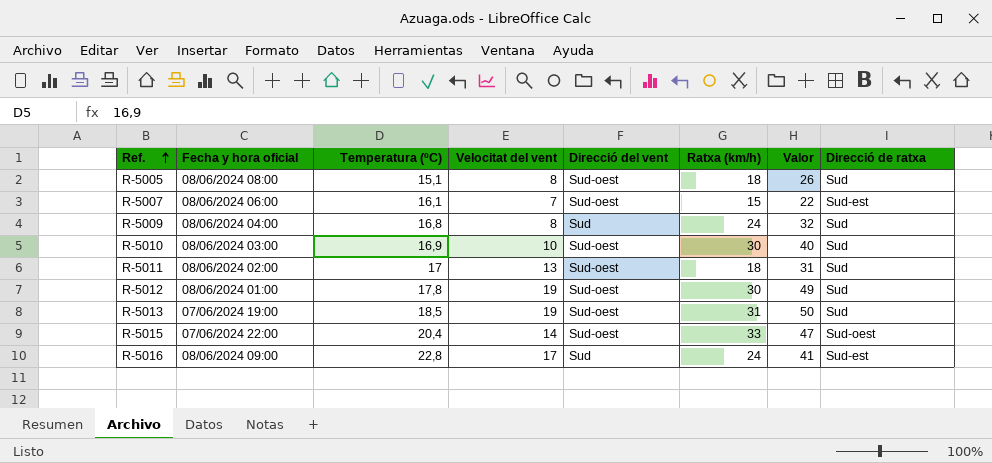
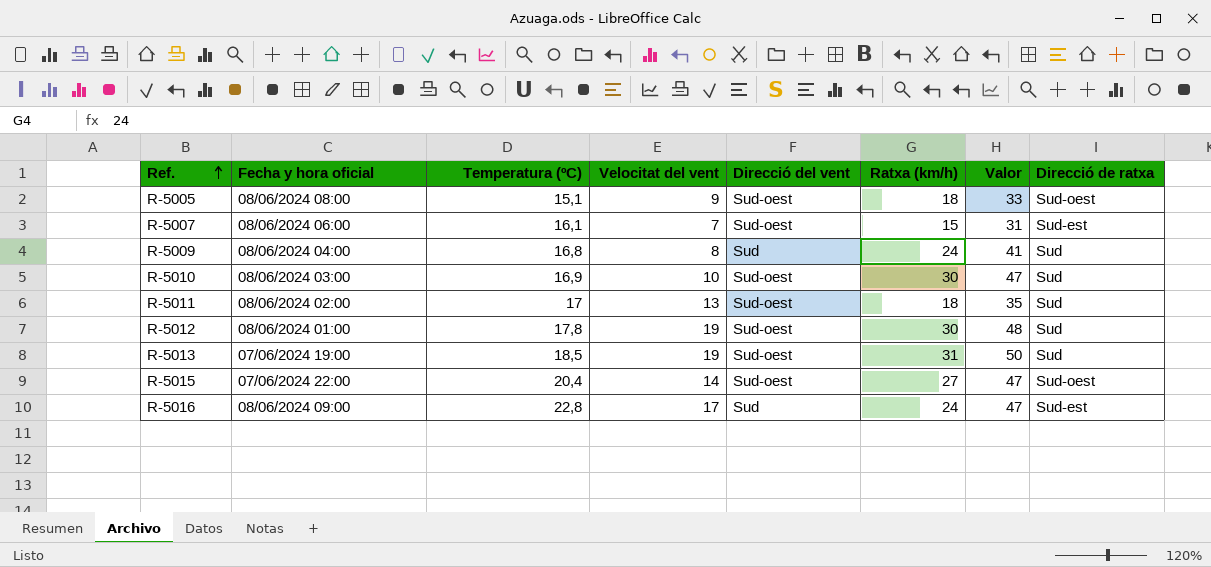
column Valor | formula: [Velocitat del vent] + [Ratxa (km/h)] -> [Temperatura (ºC)] + [Ratxa (km/h)]
R-5005 | Velocitat del vent: 8 -> 9
R-5005 | Direcció de ratxa: Sud -> Sud-oest
R-5015 | Ratxa (km/h): 33 -> 27

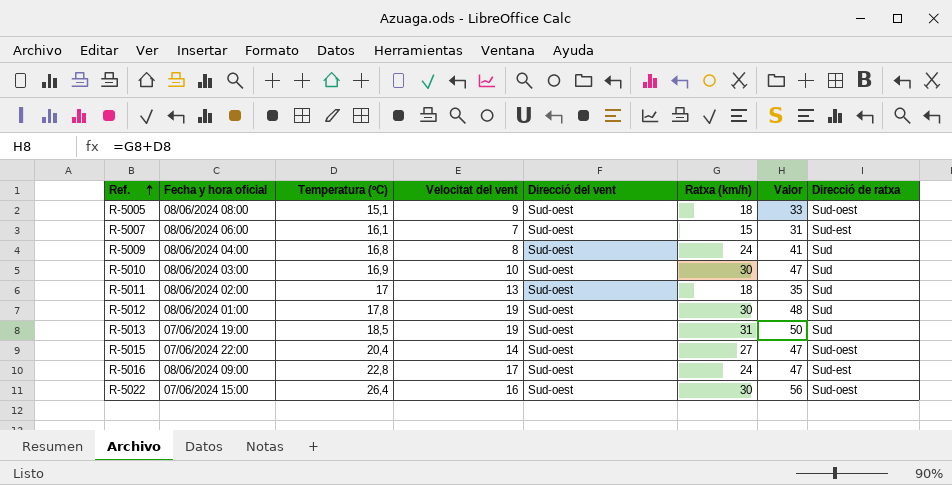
R-5009 | Direcció del vent: Sud -> Sud-oest
R-5016 | Direcció del vent: Sud -> Sud-oest
row R-5022: none -> 07/06/2024 15:00 | 26,4 | 16 | Sud-oest | 30 | 56 | Sud-oest

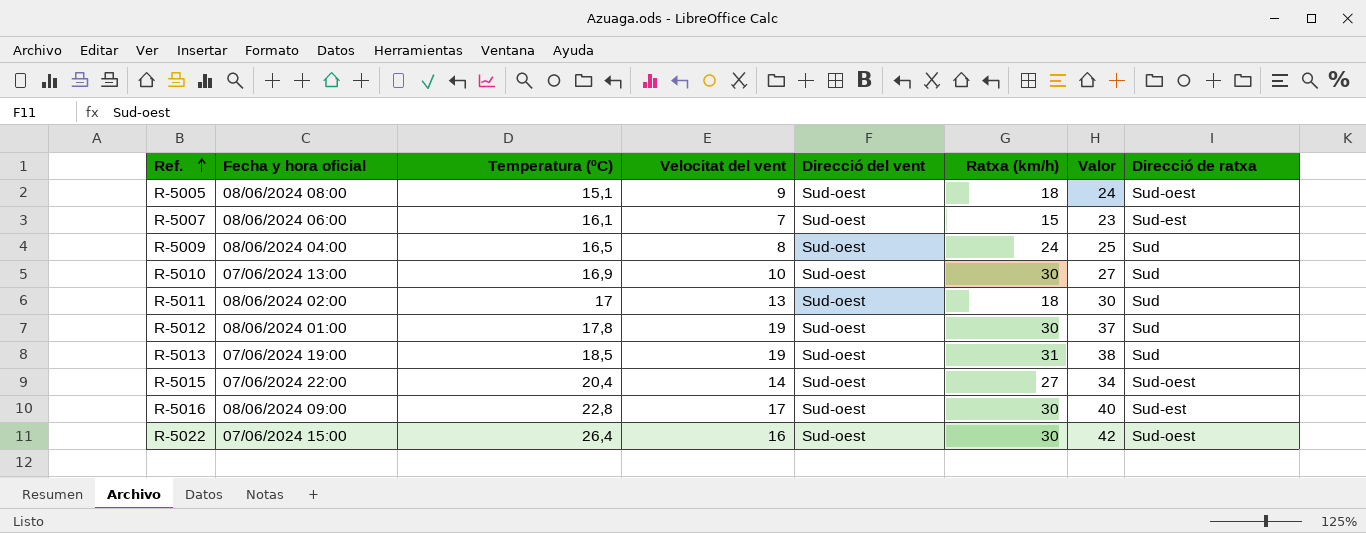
column Valor | formula: [Temperatura (ºC)] + [Ratxa (km/h)] -> [Temperatura (ºC)] + [Velocitat del vent]
R-5009 | Temperatura (ºC): 16,8 -> 16,5
R-5010 | Fecha y hora oficial: 08/06/2024 03:00 -> 07/06/2024 13:00
R-5016 | Ratxa (km/h): 24 -> 30

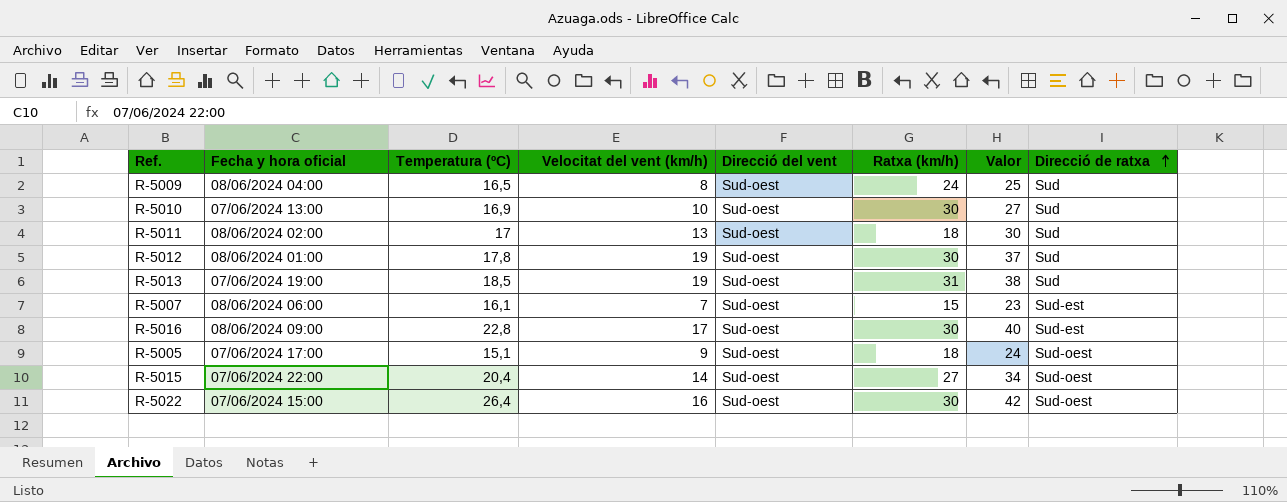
row order: Ref. ascending -> Direcció de ratxa ascending
column name: Velocitat del vent -> Velocitat del vent (km/h)
R-5005 | Fecha y hora oficial: 08/06/2024 08:00 -> 07/06/2024 17:00

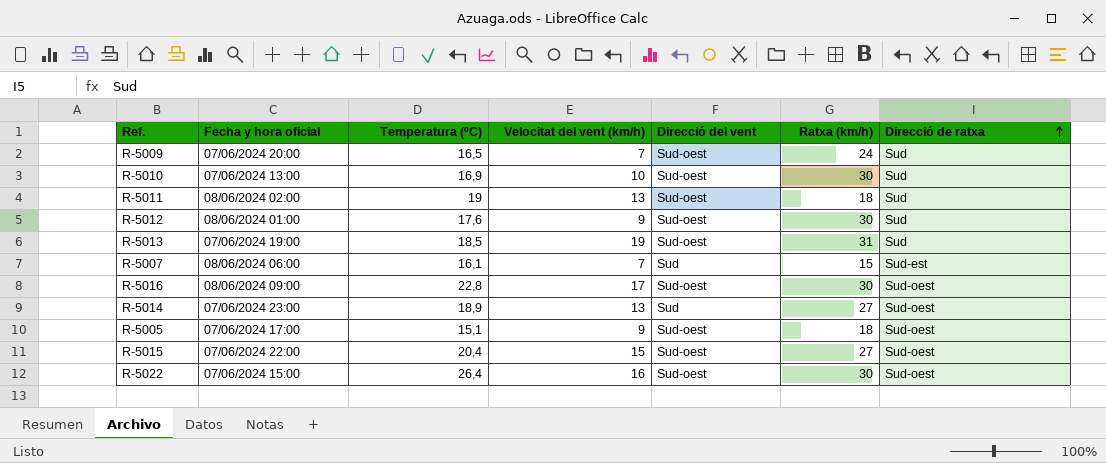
column Valor | formula: [Temperatura (ºC)] + [Velocitat del vent (km/h)] -> none
R-5009 | Fecha y hora oficial: 08/06/2024 04:00 -> 07/06/2024 20:00
R-5009 | Velocitat del vent (km/h): 8 -> 7
R-5011 | Temperatura (ºC): 17 -> 19
R-5012 | Temperatura (ºC): 17,8 -> 17,6
R-5012 | Velocitat del vent (km/h): 19 -> 9
R-5007 | Direcció del vent: Sud-oest -> Sud
R-5016 | Direcció de ratxa: Sud-est -> Sud-oest
row R-5014: none -> 07/06/2024 23:00 | 18,9 | 13 | Sud | 27 | Sud-oest
R-5015 | Velocitat del vent (km/h): 14 -> 15

